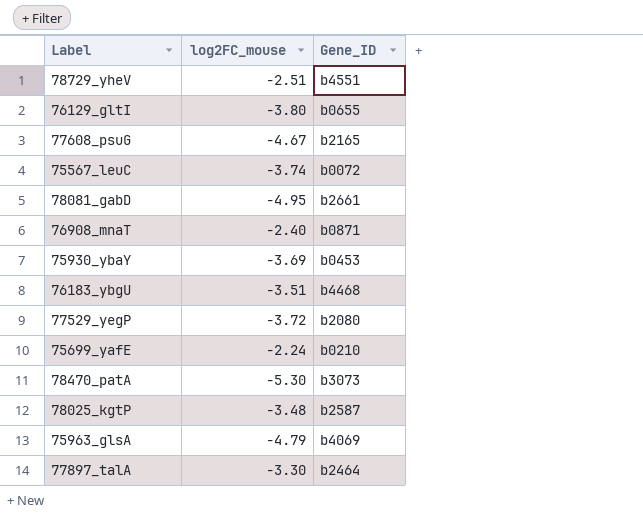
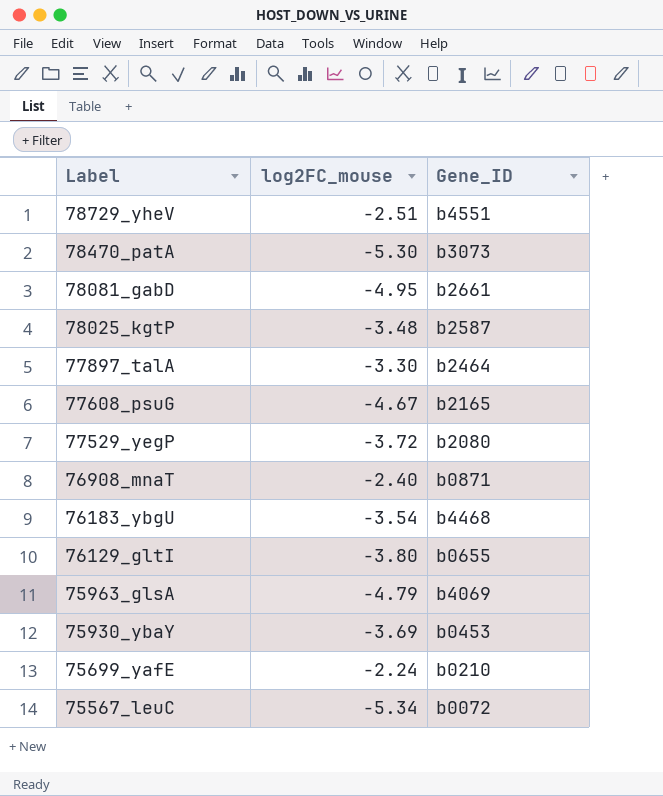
row order: none -> Label descending
76183_ybgU | log2FC_mouse: -3.51 -> -3.54
75567_leuC | log2FC_mouse: -3.74 -> -5.34

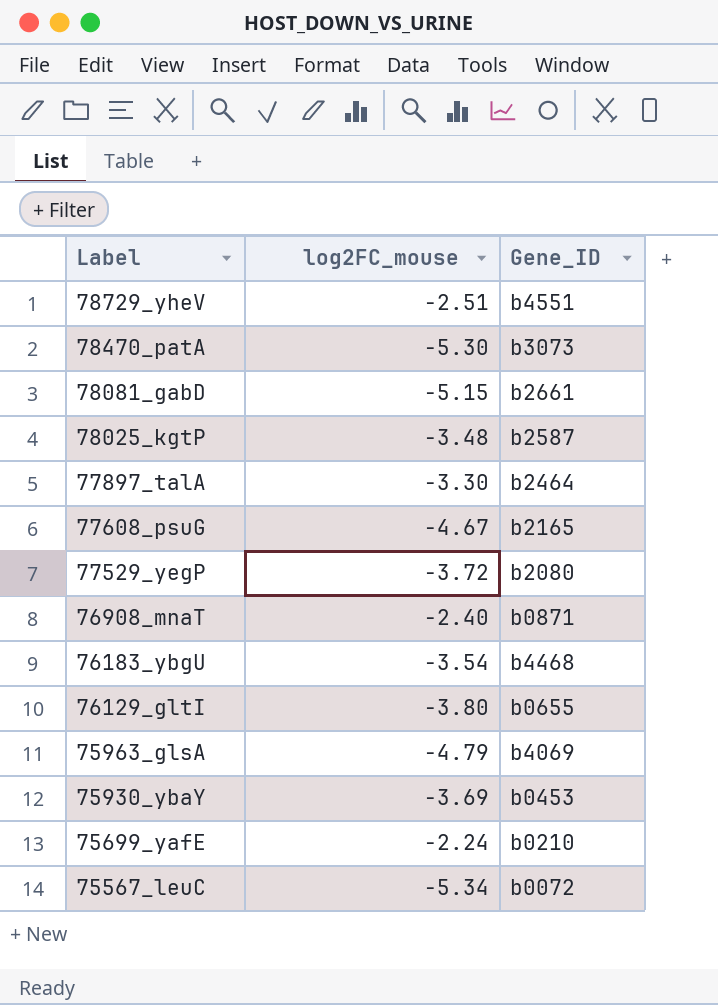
78081_gabD | log2FC_mouse: -4.95 -> -5.15

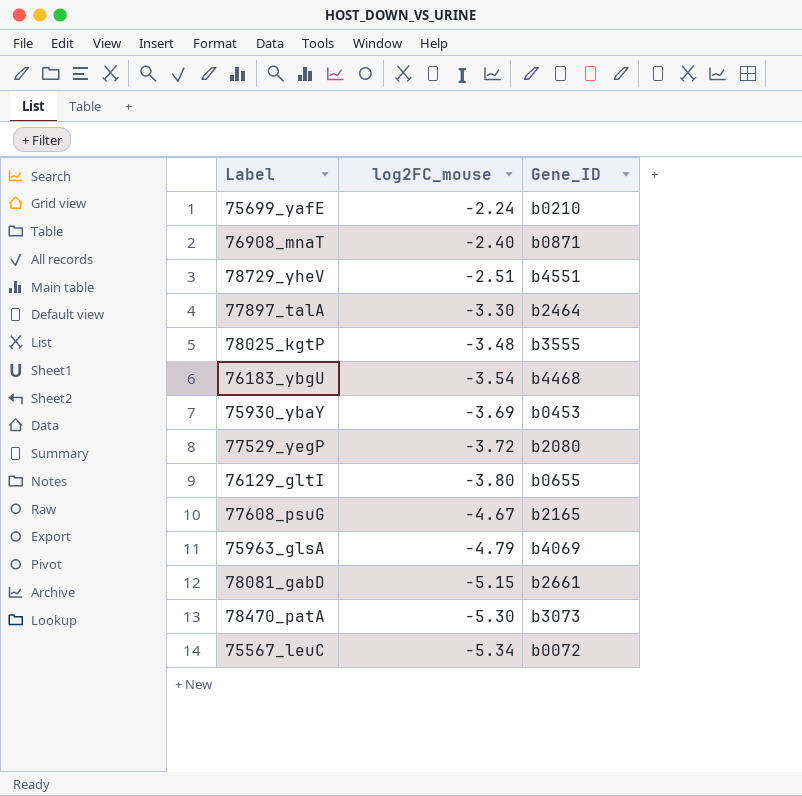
row order: Label descending -> log2FC_mouse descending
78025_kgtP | Gene_ID: b2587 -> b3555

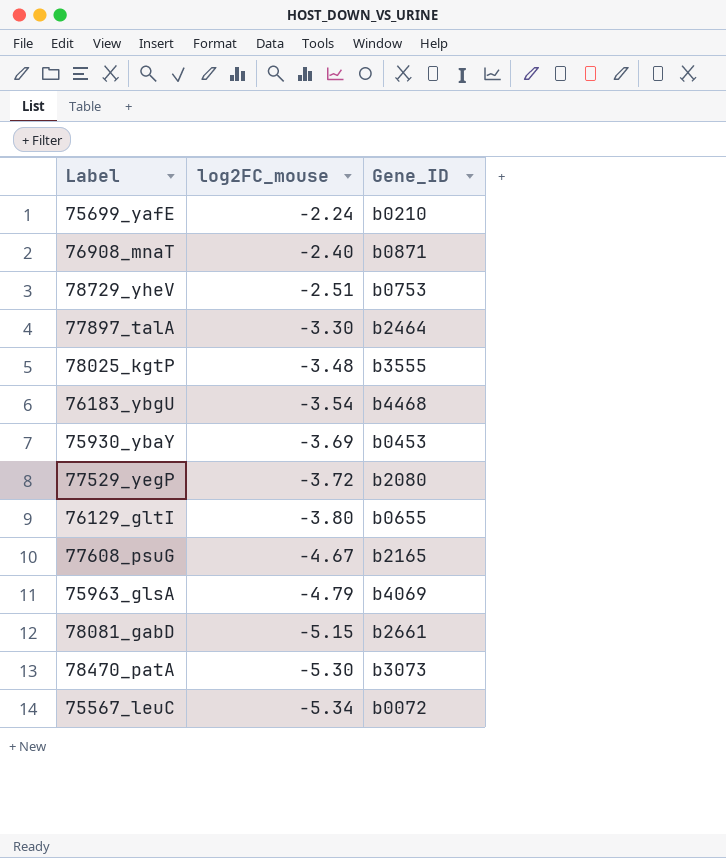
78729_yheV | Gene_ID: b4551 -> b0753

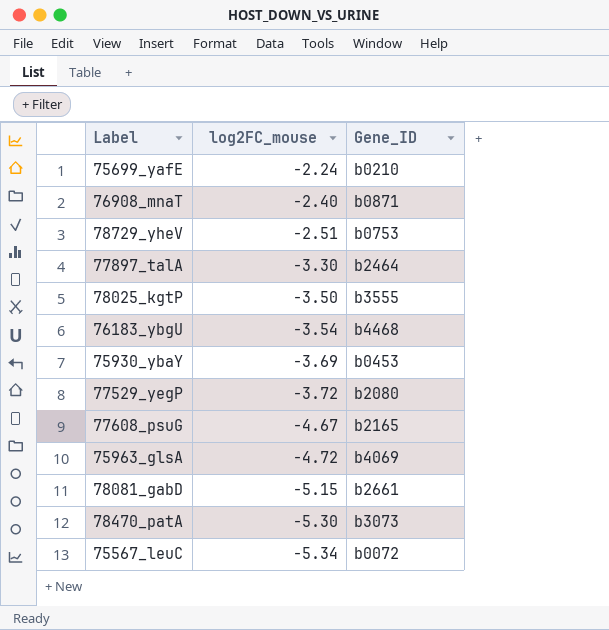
row 76129_gltI: -3.80 | b0655 -> none
78025_kgtP | log2FC_mouse: -3.48 -> -3.50
75963_glsA | log2FC_mouse: -4.79 -> -4.72

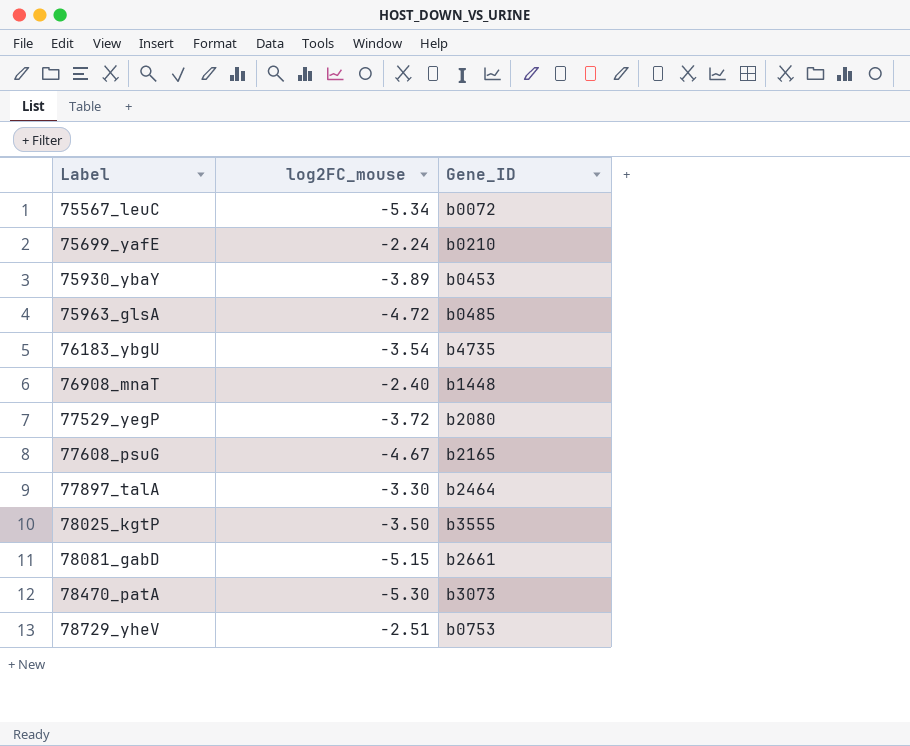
row order: log2FC_mouse descending -> Label ascending
75930_ybaY | log2FC_mouse: -3.69 -> -3.89
75963_glsA | Gene_ID: b4069 -> b0485
76183_ybgU | Gene_ID: b4468 -> b4735
76908_mnaT | Gene_ID: b0871 -> b1448

